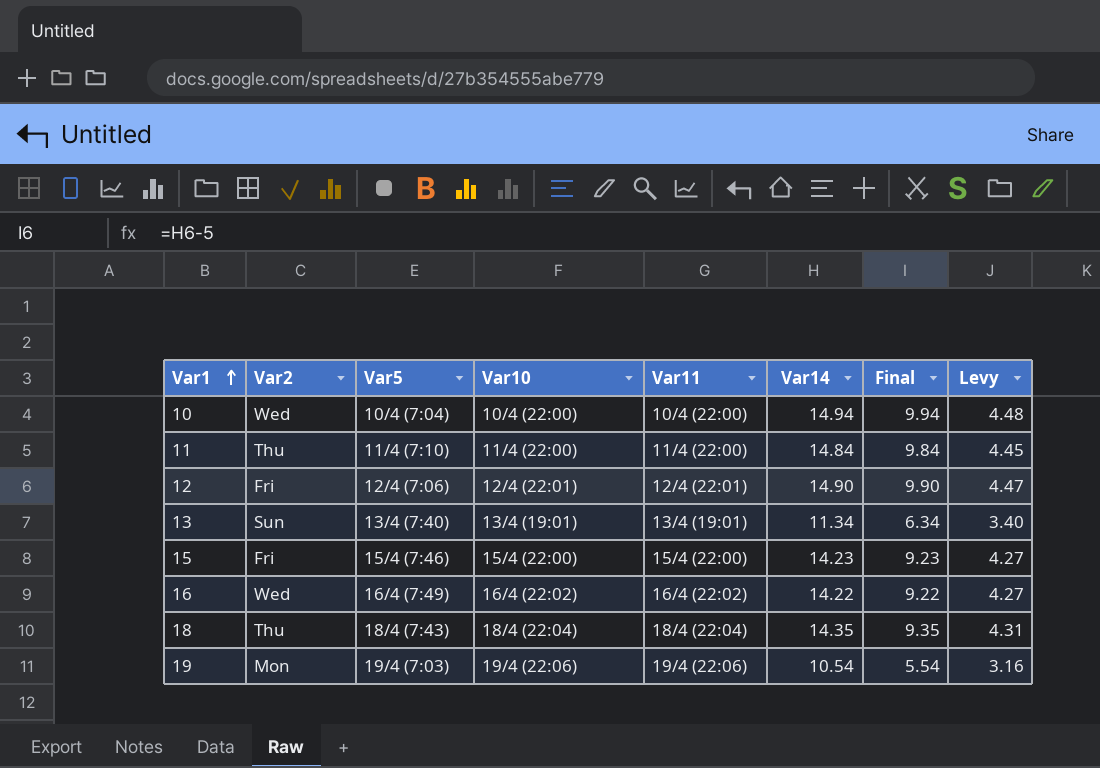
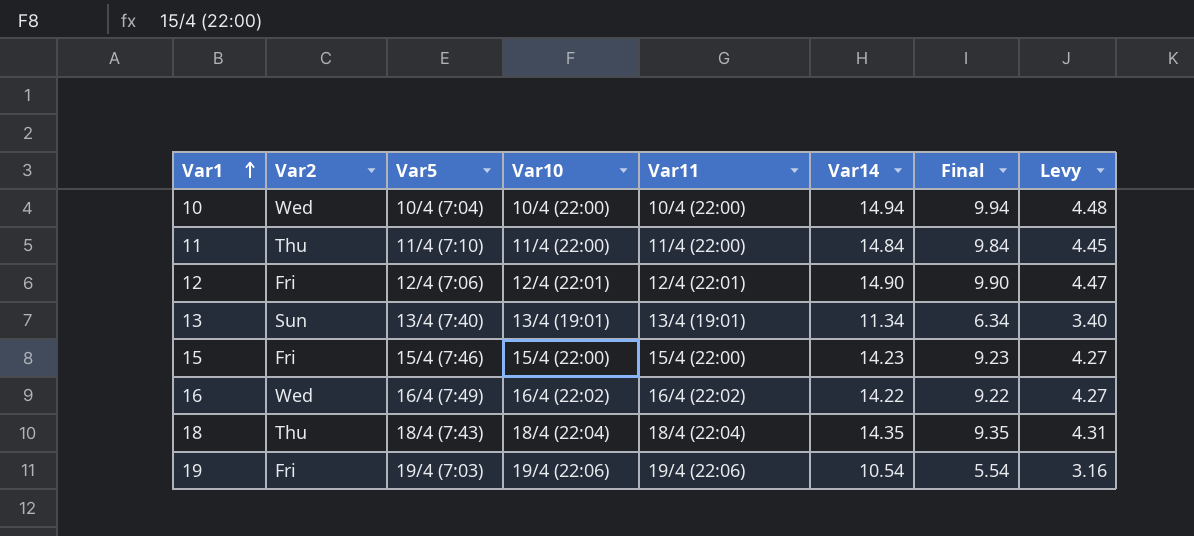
19 | Var2: Mon -> Fri

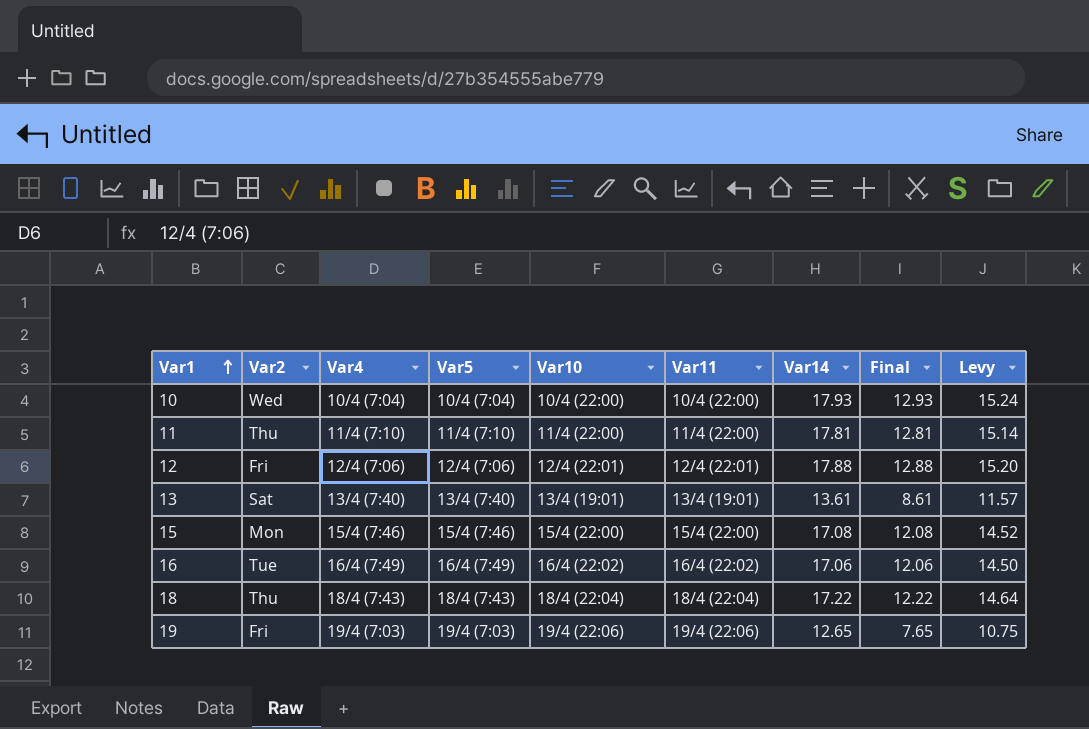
column Var4 | position: none -> 3
column Levy | formula: [Var14] * 0.3 -> [Var14] * 0.85
10 | Var14: 14.94 -> 17.93
10 | Final: 9.94 -> 12.93
11 | Var14: 14.84 -> 17.81
11 | Final: 9.84 -> 12.81
12 | Var14: 14.90 -> 17.88
12 | Final: 9.90 -> 12.88
13 | Var2: Sun -> Sat
13 | Var14: 11.34 -> 13.61
13 | Final: 6.34 -> 8.61
15 | Var2: Fri -> Mon
15 | Var14: 14.23 -> 17.08
15 | Final: 9.23 -> 12.08
16 | Var2: Wed -> Tue
16 | Var14: 14.22 -> 17.06
16 | Final: 9.22 -> 12.06
18 | Var14: 14.35 -> 17.22
18 | Final: 9.35 -> 12.22
19 | Var14: 10.54 -> 12.65
19 | Final: 5.54 -> 7.65

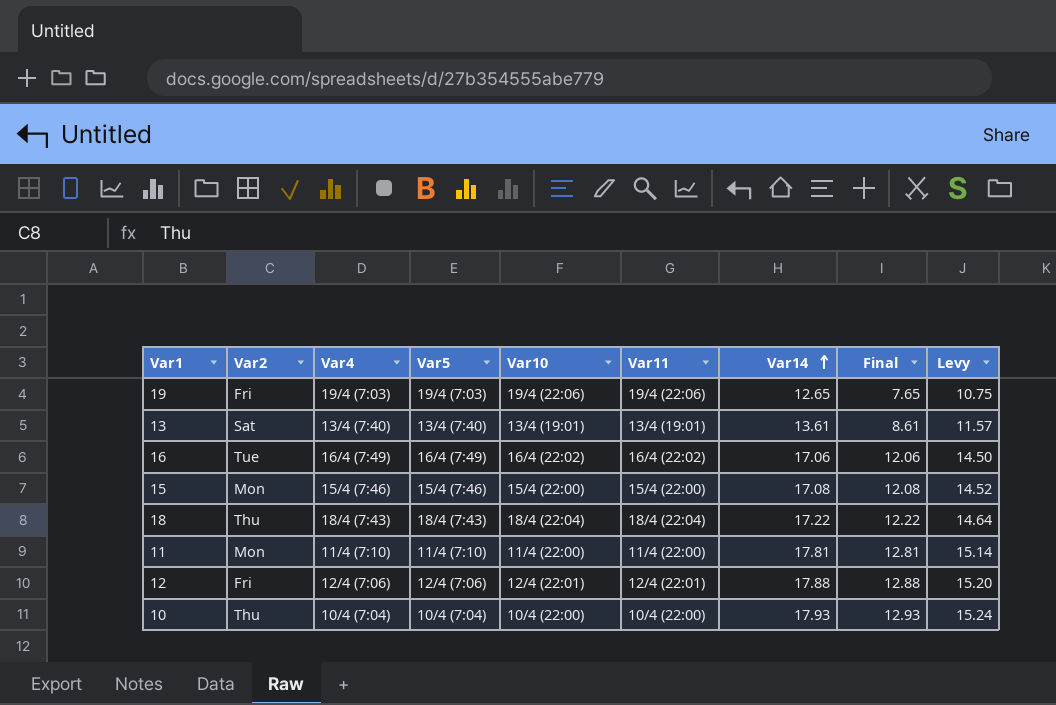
row order: Var1 ascending -> Var14 ascending
11 | Var2: Thu -> Mon
10 | Var2: Wed -> Thu

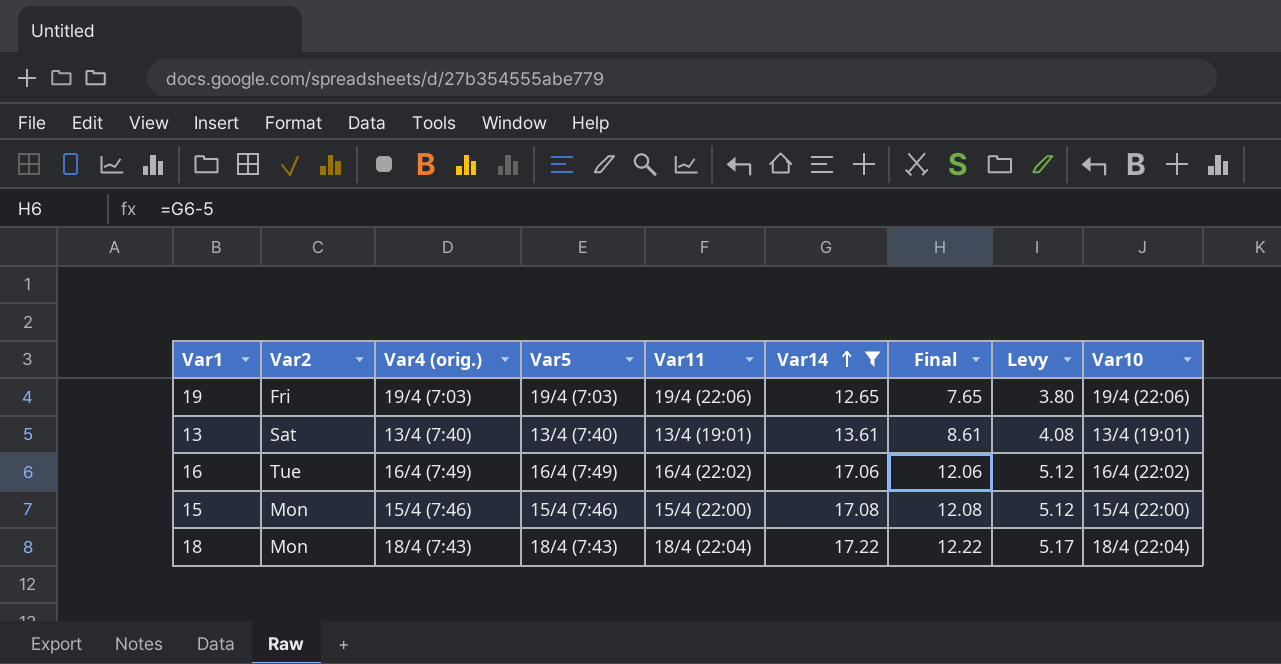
filter: none -> Var14 <= 17.22
column name: Var4 -> Var4 (orig.)
column Levy | formula: [Var14] * 0.85 -> [Var14] * 0.3
column Var10 | position: 5 -> 9
18 | Var2: Thu -> Mon

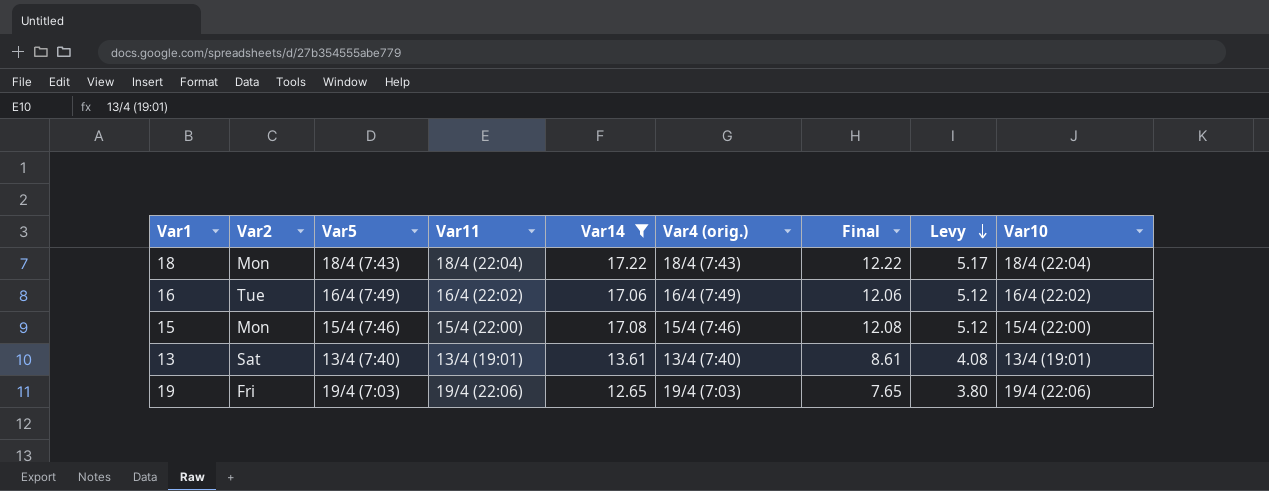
row order: Var14 ascending -> Levy descending
column Var4 (orig.) | position: 3 -> 6

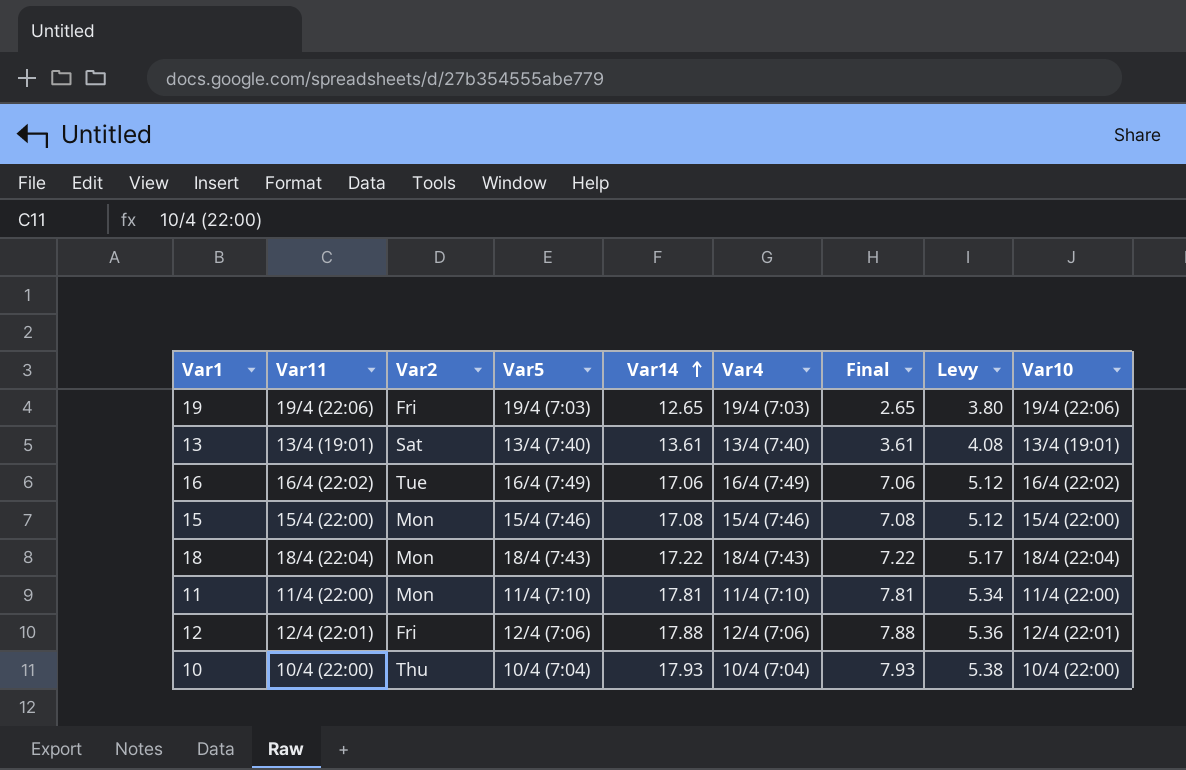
filter: Var14 <= 17.22 -> none
row order: Levy descending -> Var14 ascending
column Var11 | position: 4 -> 2
column name: Var4 (orig.) -> Var4
column Final | formula: [Var14] - 5 -> [Var14] - 10

